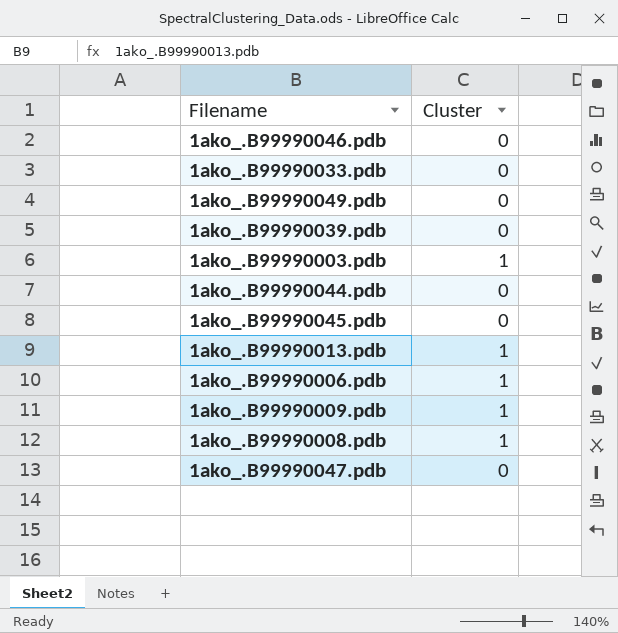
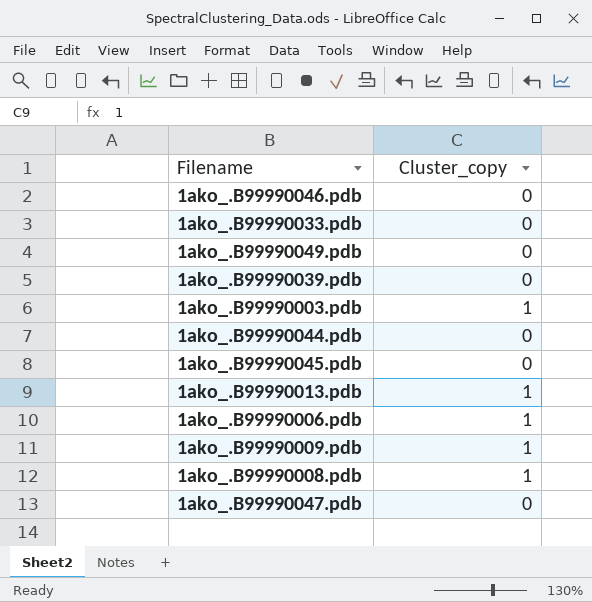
column name: Cluster -> Cluster_copy

